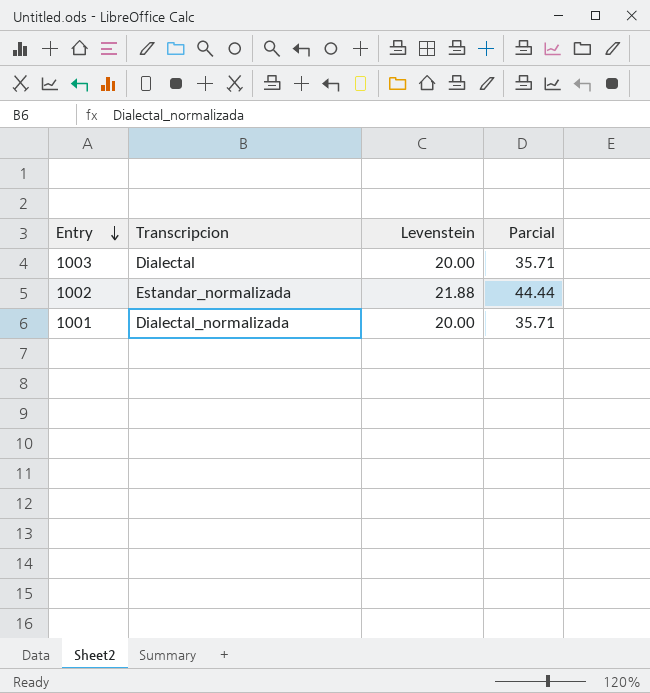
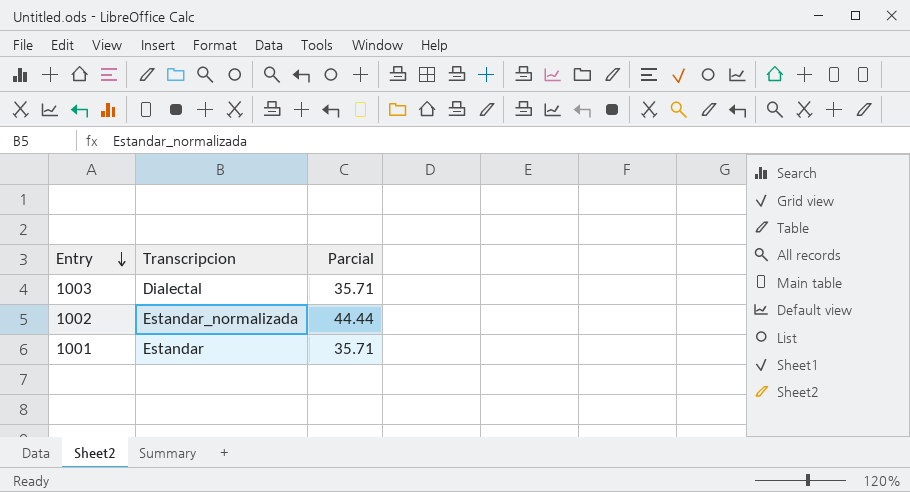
column Levenstein | position: 3 -> none
1001 | Transcripcion: Dialectal_normalizada -> Estandar

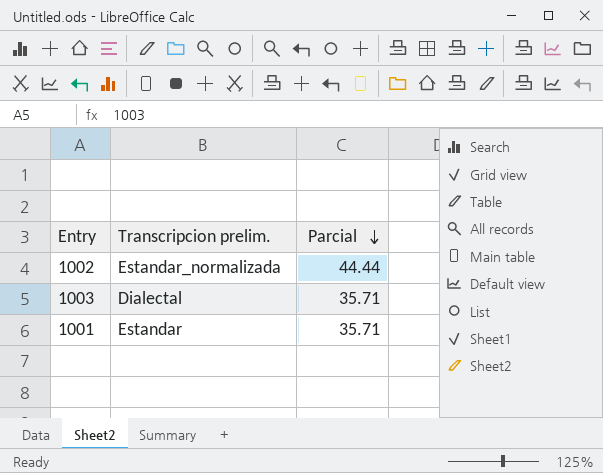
row order: Entry descending -> Parcial descending
column name: Transcripcion -> Transcripcion prelim.

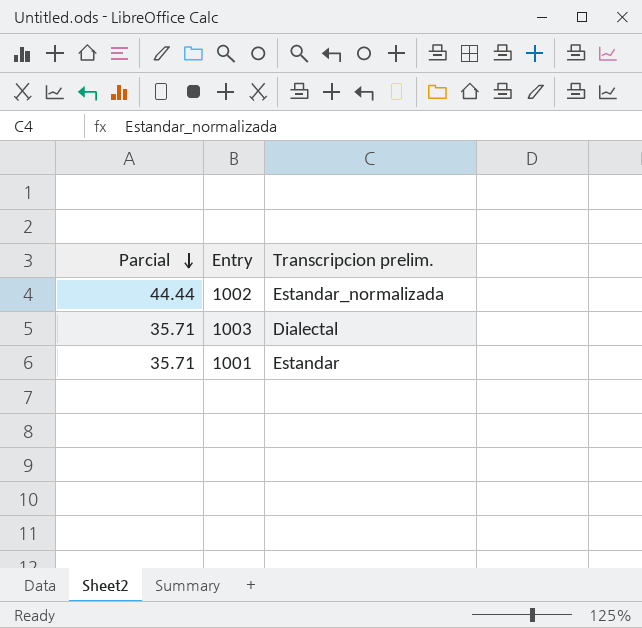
column Parcial | position: 3 -> 1

